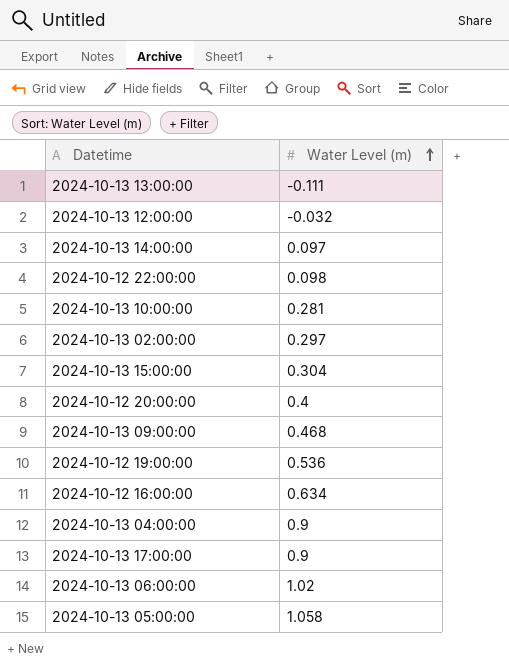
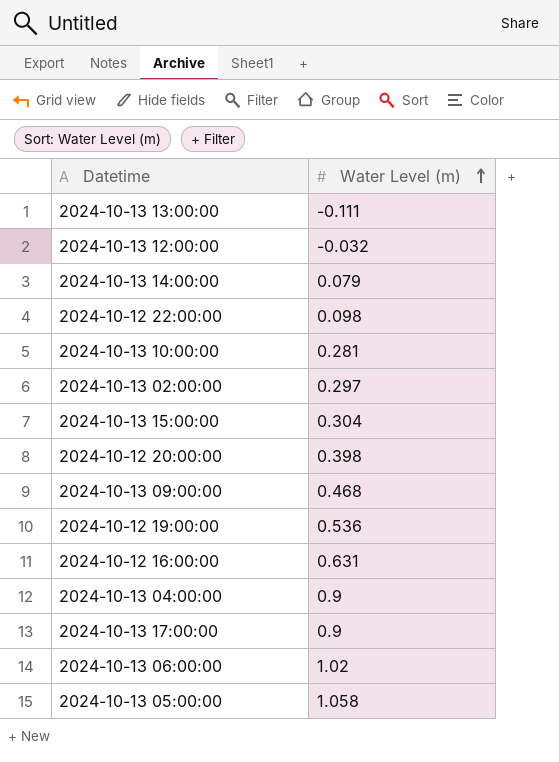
2024-10-13 14:00:00 | Water Level (m): 0.097 -> 0.079
2024-10-12 20:00:00 | Water Level (m): 0.4 -> 0.398
2024-10-12 16:00:00 | Water Level (m): 0.634 -> 0.631

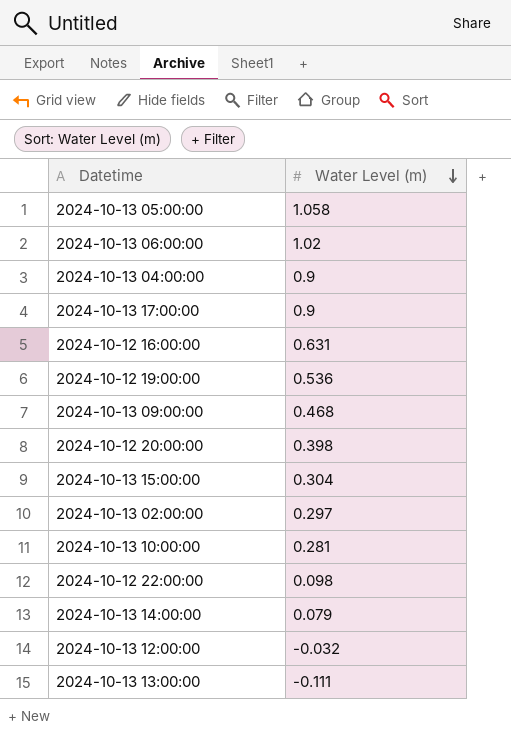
row order: Water Level (m) ascending -> Water Level (m) descending

